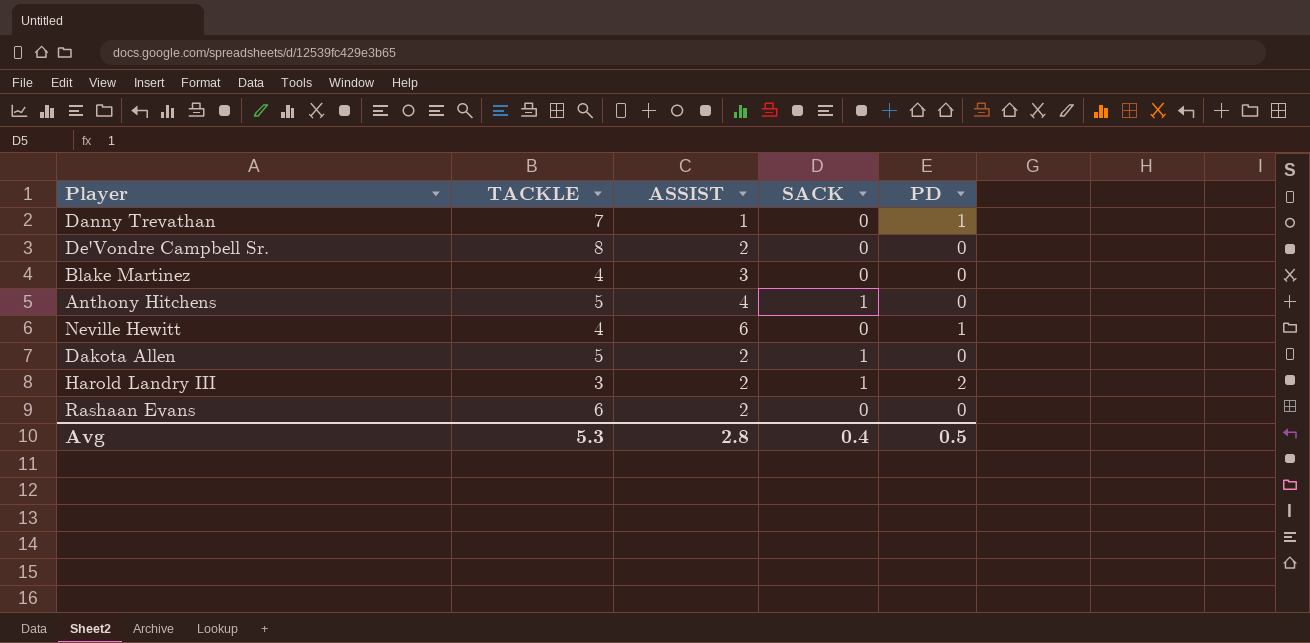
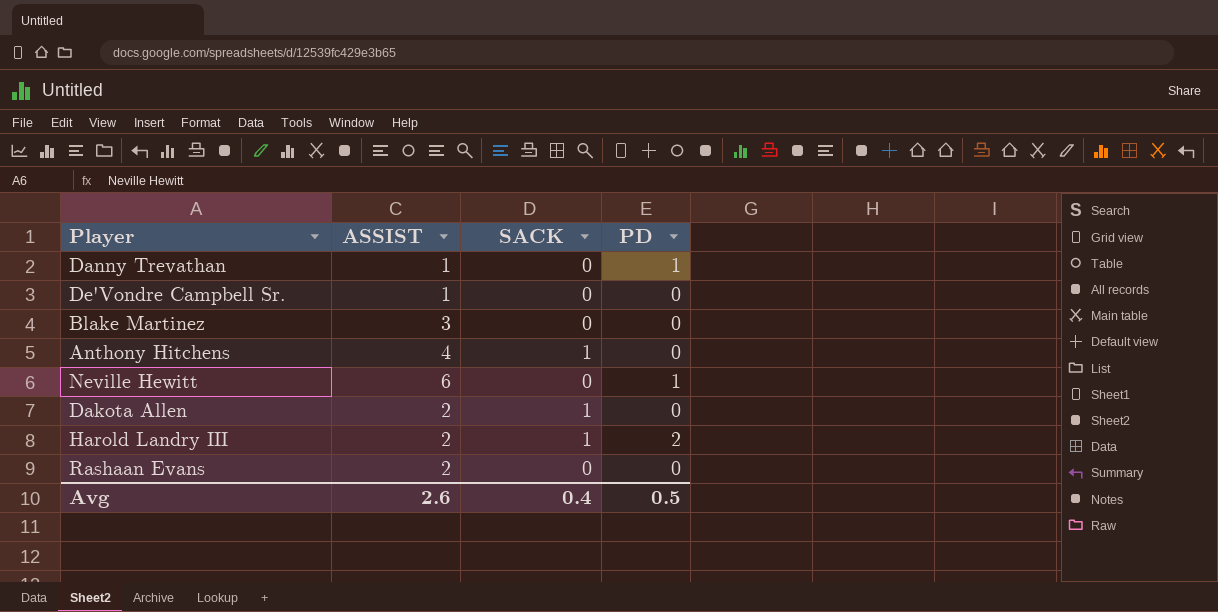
column TACKLE | position: 2 -> none
De'Vondre Campbell Sr. | ASSIST: 2 -> 1
Avg | ASSIST: 2.8 -> 2.6

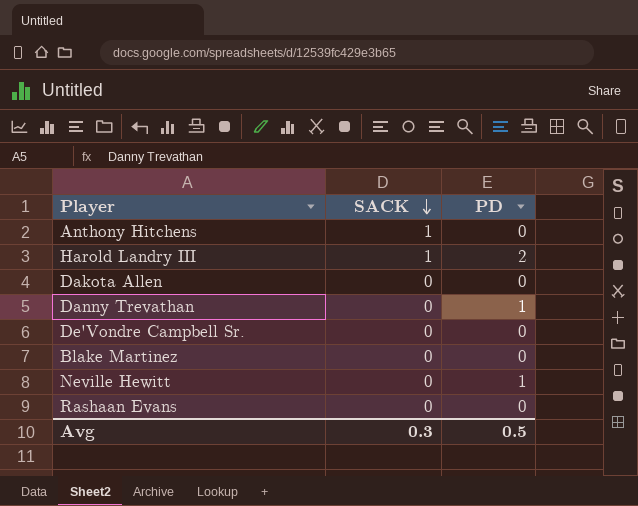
row order: none -> SACK descending
column ASSIST | position: 2 -> none
Dakota Allen | SACK: 1 -> 0
Avg | SACK: 0.4 -> 0.3

